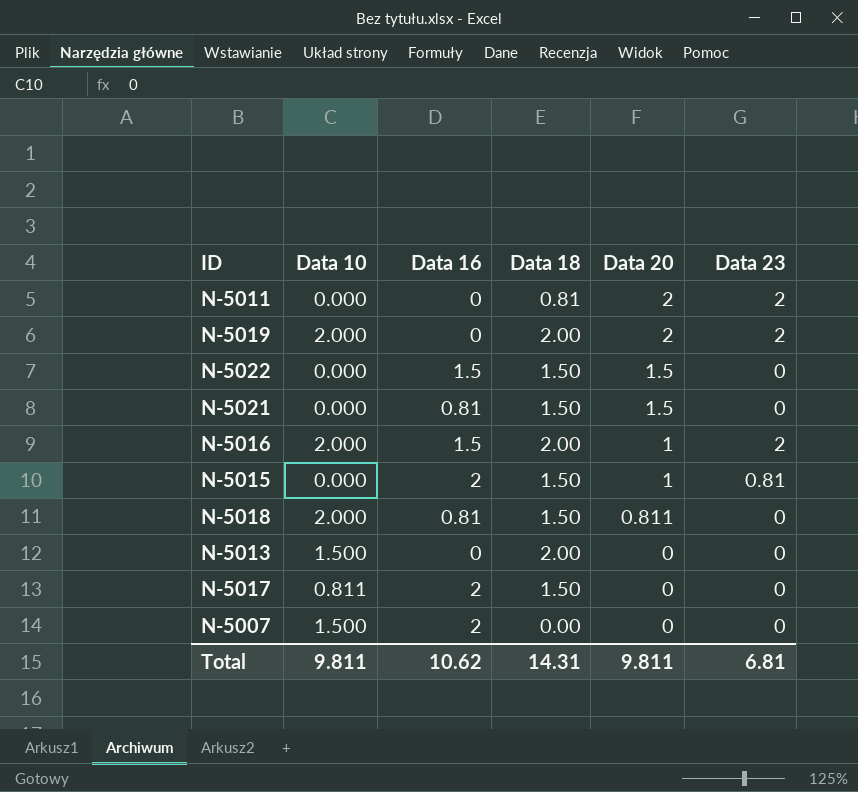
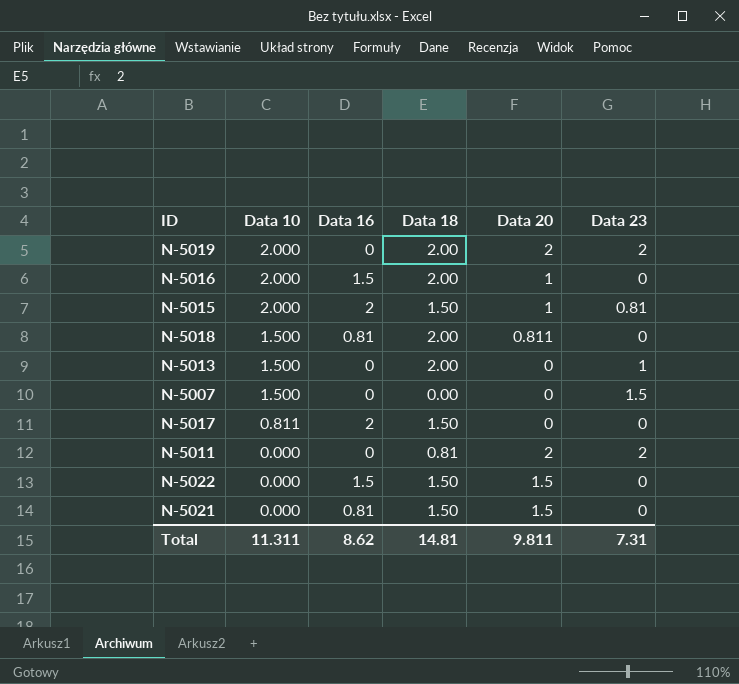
row order: Data 20 descending -> Data 10 descending
N-5016 | Data 23: 2 -> 0
N-5015 | Data 10: 0.000 -> 2.000
N-5018 | Data 10: 2.000 -> 1.500
N-5018 | Data 18: 1.50 -> 2.00
N-5013 | Data 23: 0 -> 1
N-5007 | Data 16: 2 -> 0
N-5007 | Data 23: 0 -> 1.5
Total | Data 10: 9.811 -> 11.311
Total | Data 16: 10.62 -> 8.62
Total | Data 18: 14.31 -> 14.81
Total | Data 23: 6.81 -> 7.31

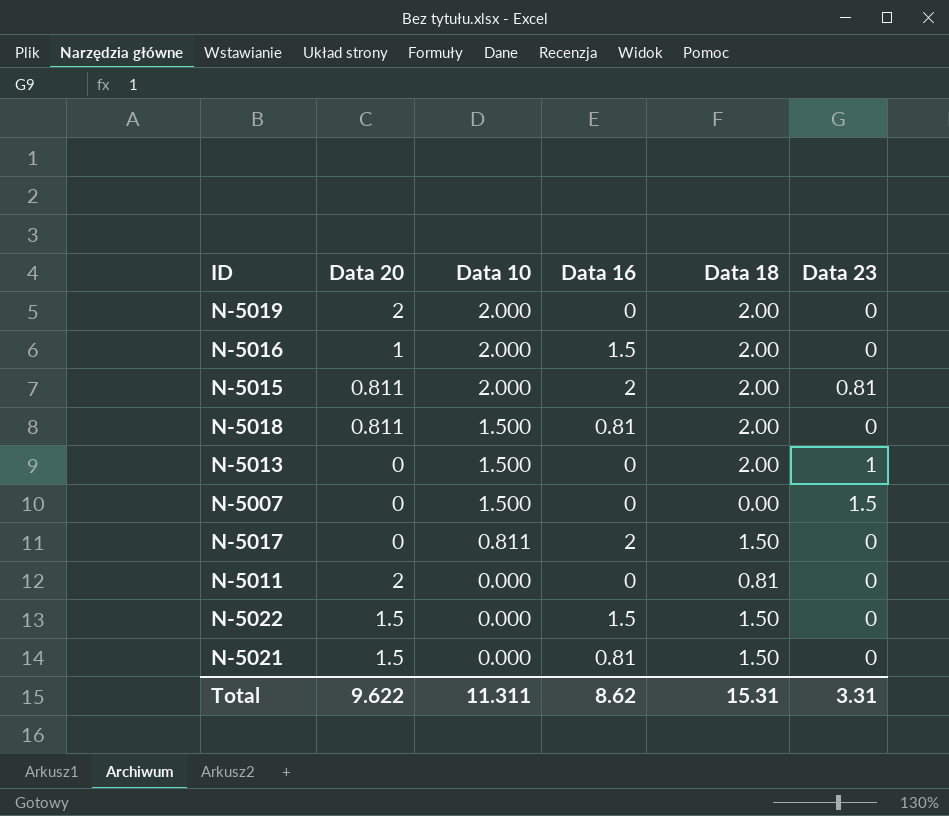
column Data 20 | position: 5 -> 2
N-5019 | Data 23: 2 -> 0
N-5015 | Data 20: 1 -> 0.811
N-5015 | Data 18: 1.50 -> 2.00
N-5011 | Data 23: 2 -> 0
Total | Data 20: 9.811 -> 9.622
Total | Data 18: 14.81 -> 15.31
Total | Data 23: 7.31 -> 3.31

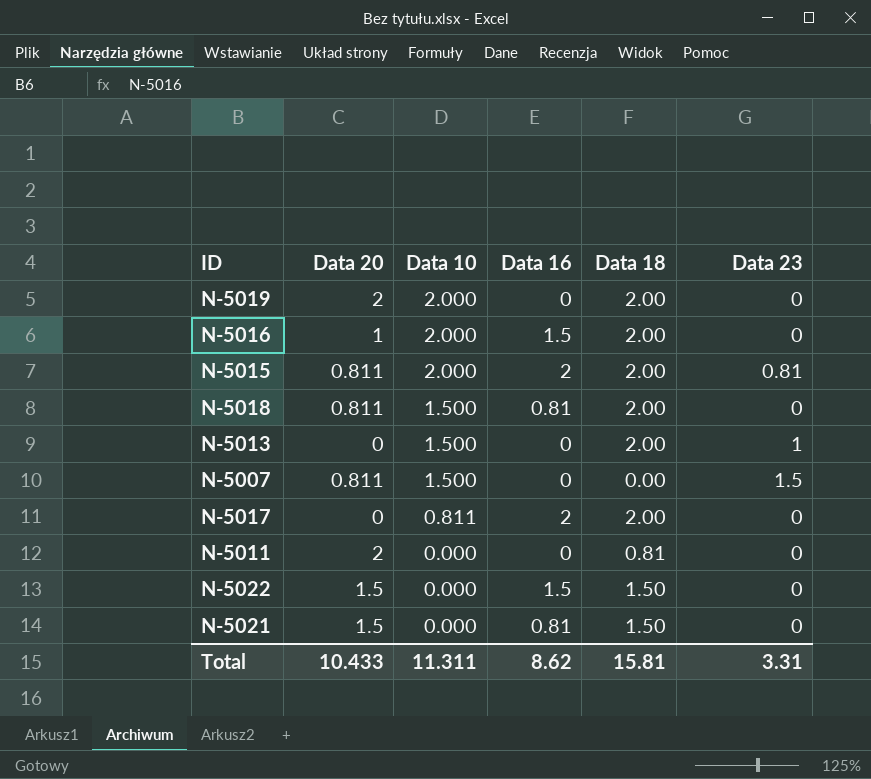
N-5007 | Data 20: 0 -> 0.811
N-5017 | Data 18: 1.50 -> 2.00
Total | Data 20: 9.622 -> 10.433
Total | Data 18: 15.31 -> 15.81

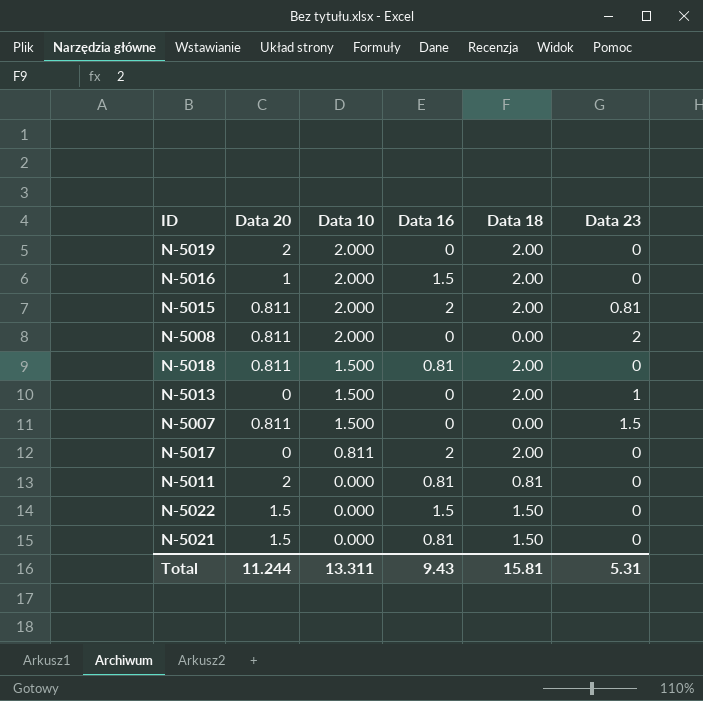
row N-5008: none -> 0.811 | 2.000 | 0 | 0.00 | 2
N-5011 | Data 16: 0 -> 0.81
Total | Data 20: 10.433 -> 11.244
Total | Data 10: 11.311 -> 13.311
Total | Data 16: 8.62 -> 9.43
Total | Data 23: 3.31 -> 5.31

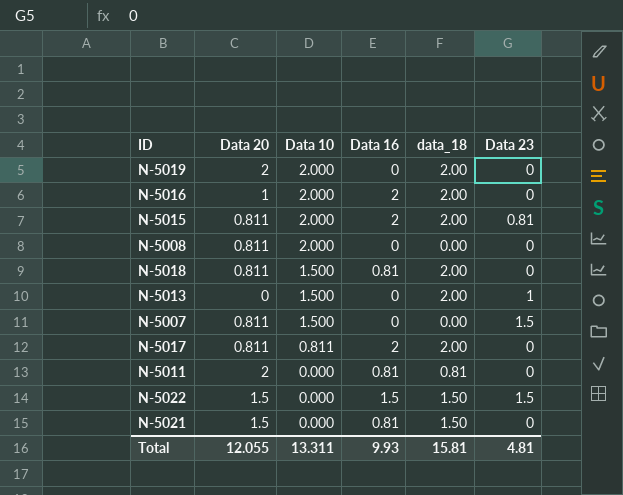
column name: Data 18 -> data_18
N-5016 | Data 16: 1.5 -> 2
N-5008 | Data 23: 2 -> 0
N-5017 | Data 20: 0 -> 0.811
N-5022 | Data 23: 0 -> 1.5
Total | Data 20: 11.244 -> 12.055
Total | Data 16: 9.43 -> 9.93
Total | Data 23: 5.31 -> 4.81

